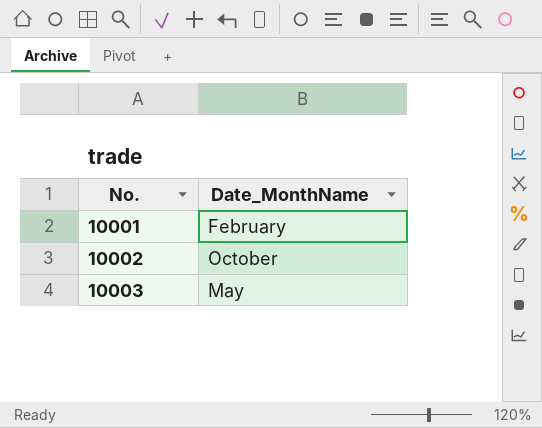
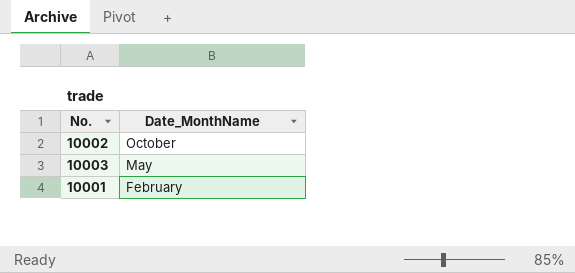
row order: No. ascending -> Date_MonthName descending

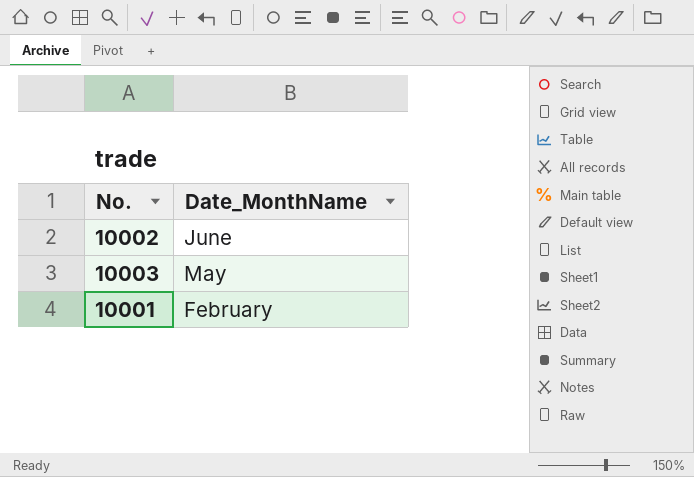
10002 | Date_MonthName: October -> June

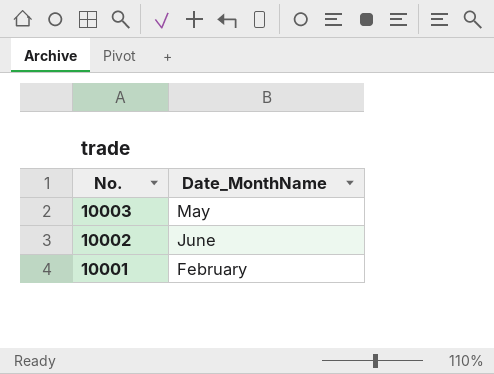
row order: Date_MonthName descending -> No. descending

